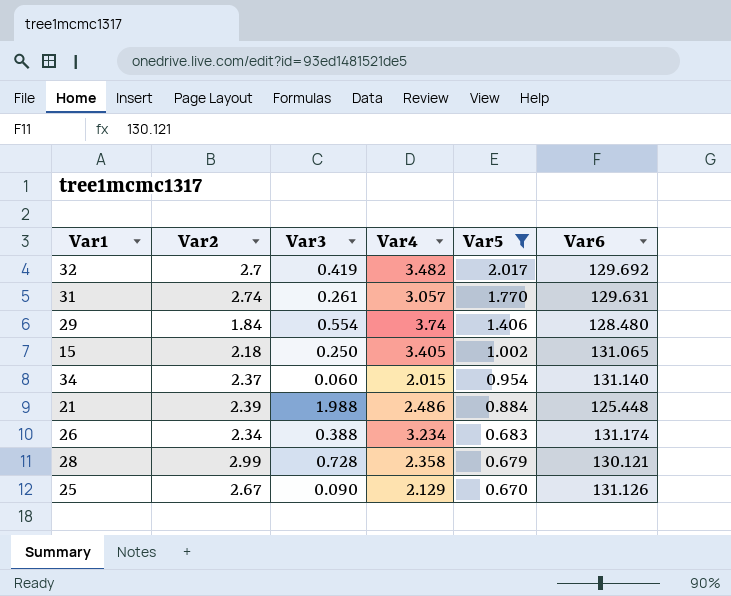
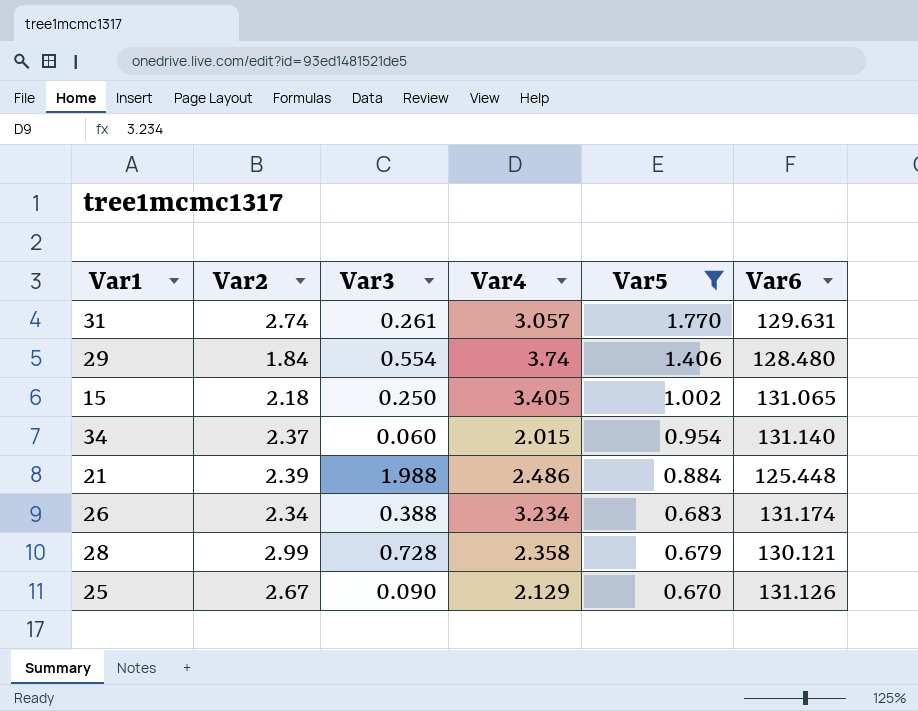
row 32: 2.7 | 0.419 | 3.482 | 2.017 | 129.692 -> none

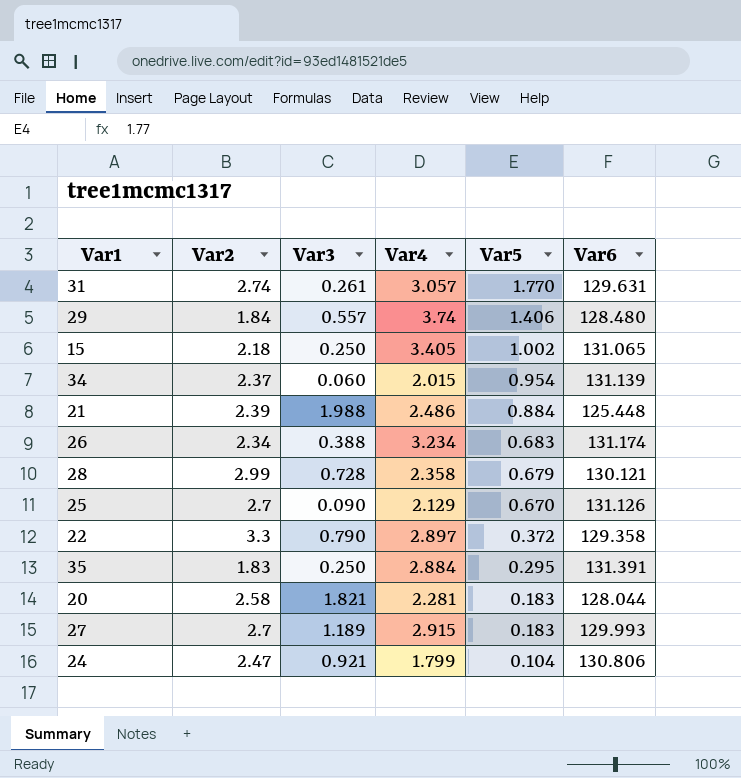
filter: Var5 >= 0.670 -> none
29 | Var3: 0.554 -> 0.557
34 | Var6: 131.140 -> 131.139
25 | Var2: 2.67 -> 2.7

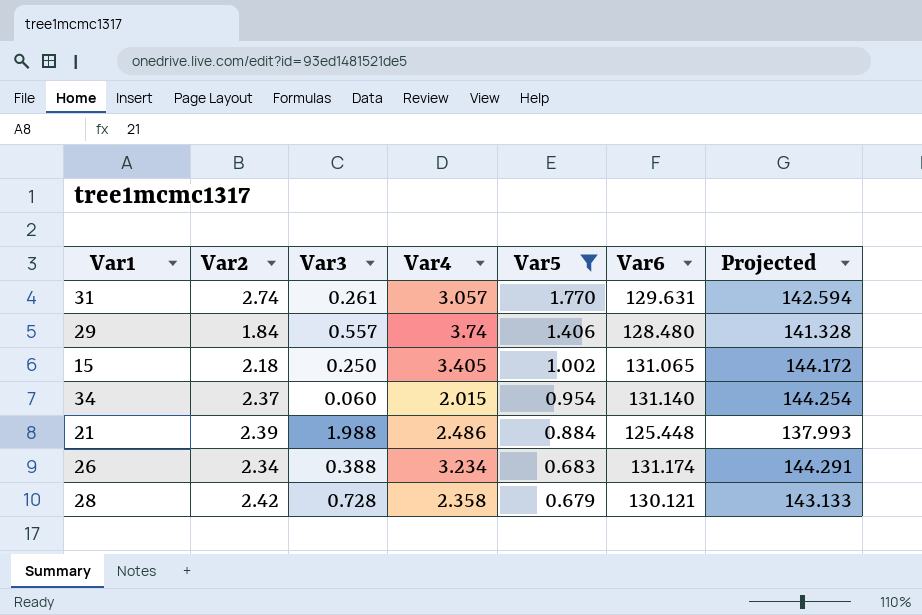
filter: none -> Var5 >= 0.679
column Projected | formula: none -> [Var6] * 1.1
34 | Var6: 131.139 -> 131.140
28 | Var2: 2.99 -> 2.42

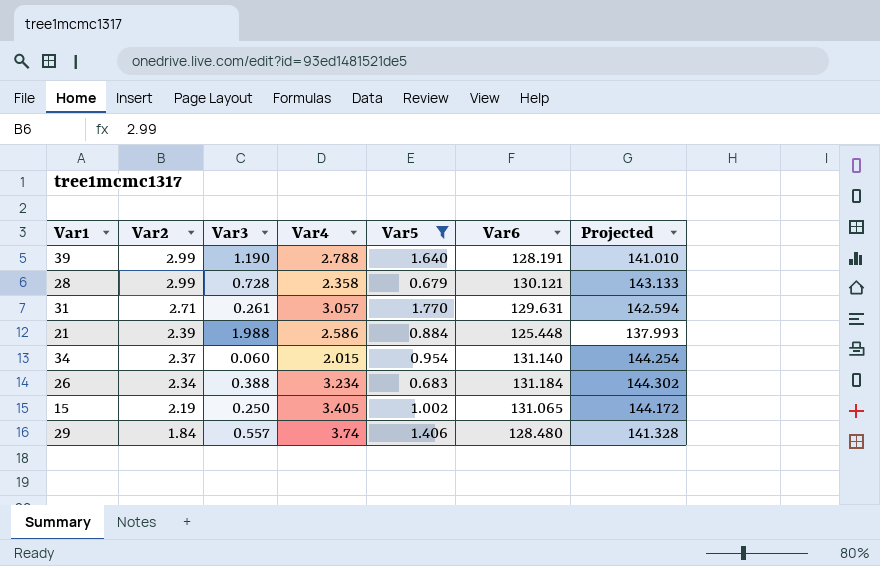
row order: Var5 descending -> Var2 descending
row 39: none -> 2.99 | 1.190 | 2.788 | 1.640 | 128.191 | 141.010
28 | Var2: 2.42 -> 2.99
31 | Var2: 2.74 -> 2.71
21 | Var4: 2.486 -> 2.586
26 | Var6: 131.174 -> 131.184
26 | Projected: 144.291 -> 144.302
15 | Var2: 2.18 -> 2.19

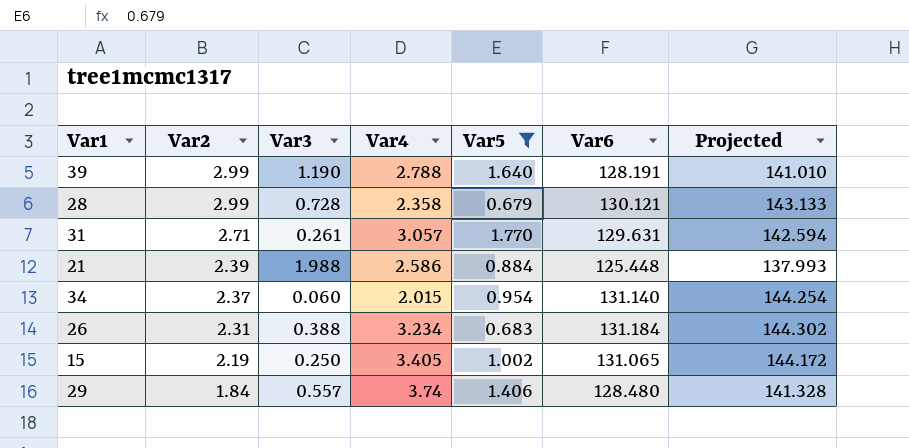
26 | Var2: 2.34 -> 2.31

